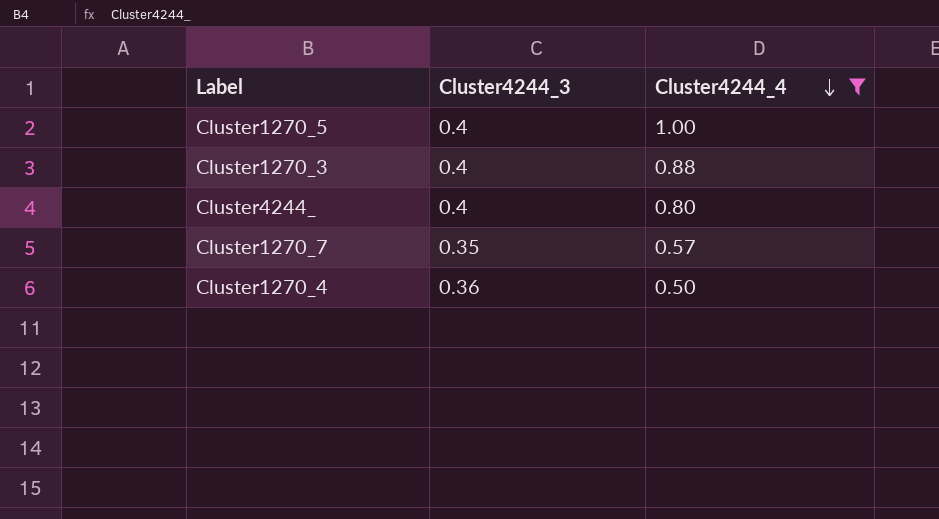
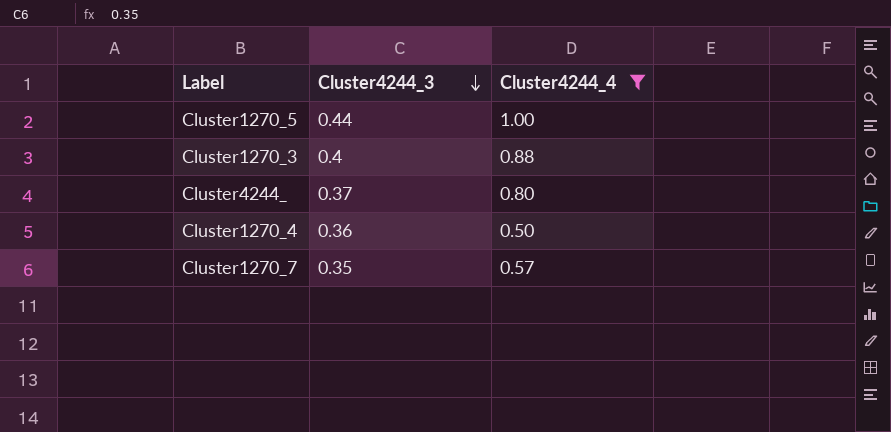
row order: Cluster4244_4 descending -> Cluster4244_3 descending
Cluster1270_5 | Cluster4244_3: 0.4 -> 0.44
Cluster4244_ | Cluster4244_3: 0.4 -> 0.37

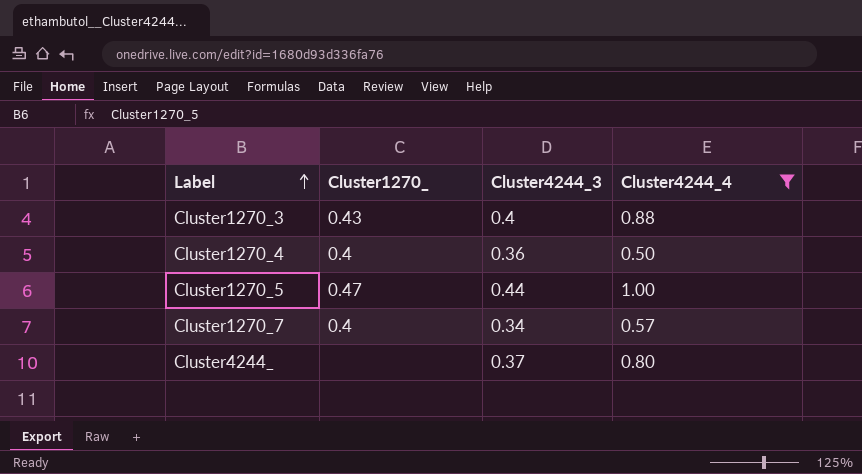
row order: Cluster4244_3 descending -> Label ascending
column Cluster1270_ | position: none -> 2
Cluster1270_7 | Cluster4244_3: 0.35 -> 0.34

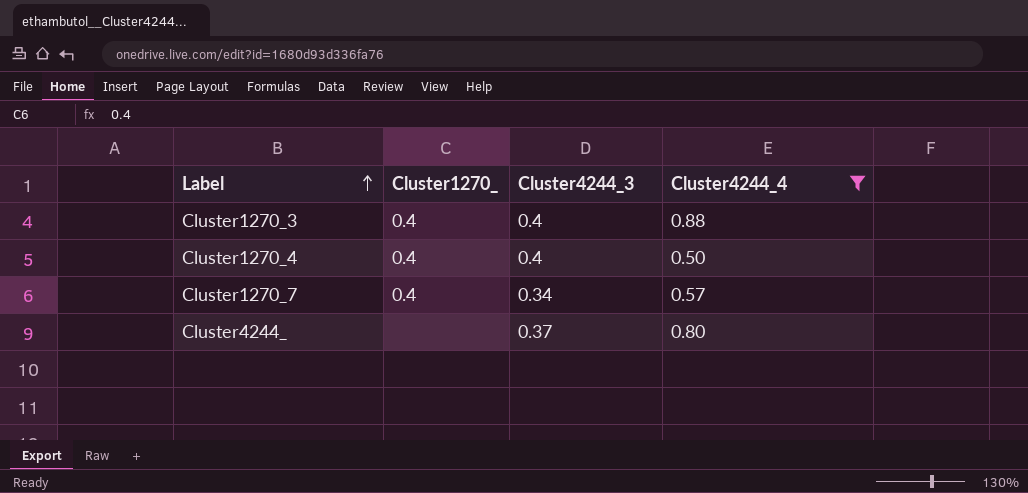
row Cluster1270_5: 0.47 | 0.44 | 1.00 -> none
Cluster1270_3 | Cluster1270_: 0.43 -> 0.4
Cluster1270_4 | Cluster4244_3: 0.36 -> 0.4

